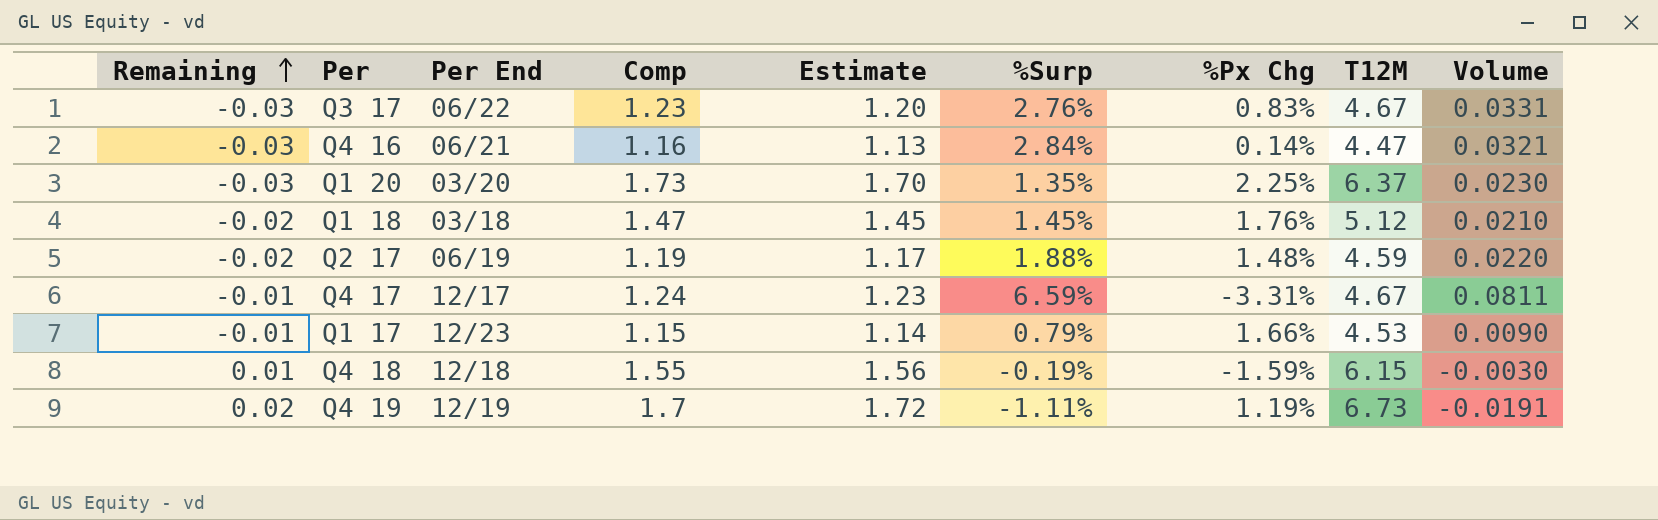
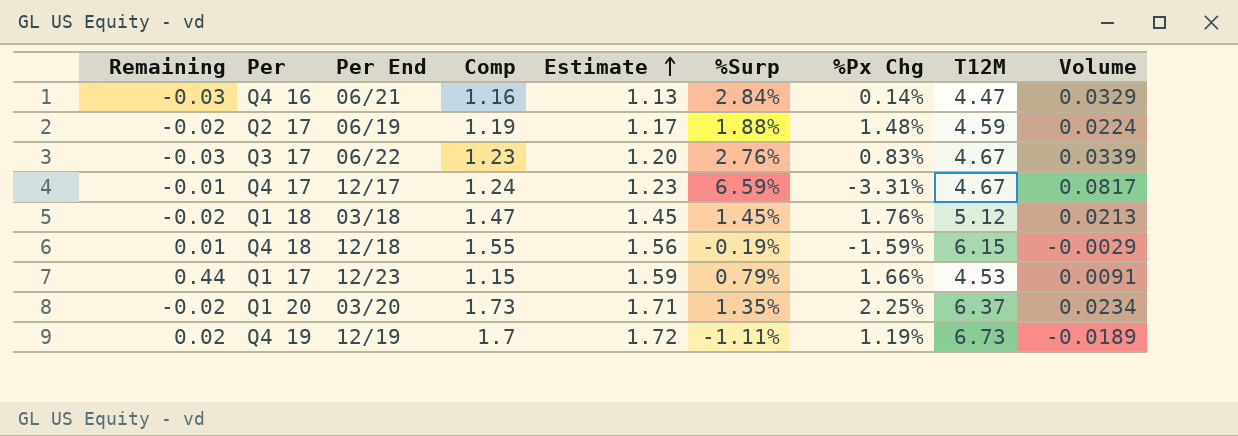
row order: Remaining ascending -> Estimate ascending
column Volume | formula: [Estimate] * [%Surp] -> [Comp] * [%Surp]
Q1 17 | Remaining: -0.01 -> 0.44
Q1 17 | Estimate: 1.14 -> 1.59
Q1 20 | Remaining: -0.03 -> -0.02
Q1 20 | Estimate: 1.70 -> 1.71

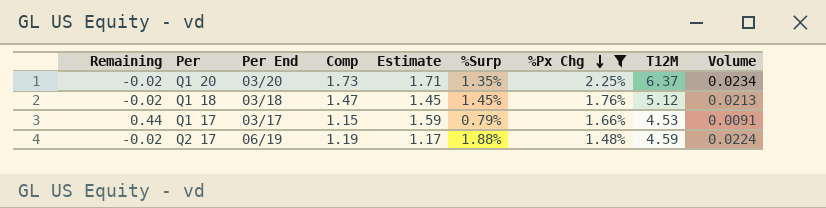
filter: none -> %Px Chg >= 1.48%
row order: Estimate ascending -> %Px Chg descending
Q1 17 | Per End: 12/23 -> 03/17

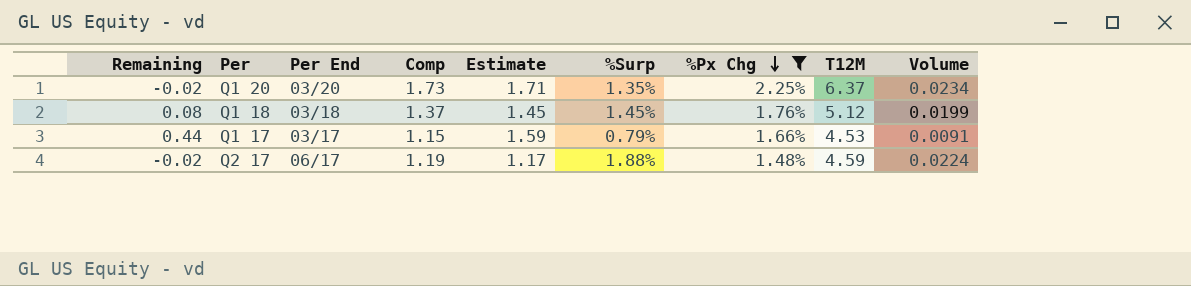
Q1 18 | Remaining: -0.02 -> 0.08
Q1 18 | Comp: 1.47 -> 1.37
Q1 18 | Volume: 0.0213 -> 0.0199
Q2 17 | Per End: 06/19 -> 06/17

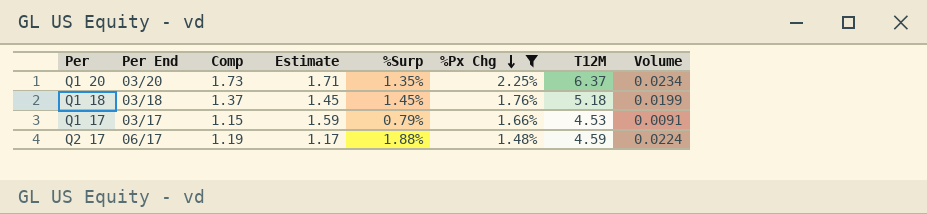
column Remaining | formula: [Estimate] - [Comp] -> none
Q1 18 | T12M: 5.12 -> 5.18

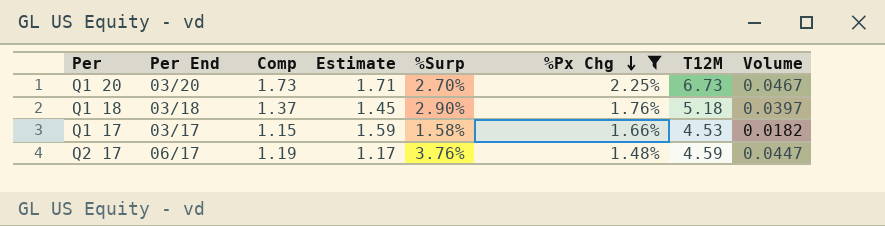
Q1 20 | %Surp: 1.35% -> 2.70%
Q1 20 | T12M: 6.37 -> 6.73
Q1 20 | Volume: 0.0234 -> 0.0467
Q1 18 | %Surp: 1.45% -> 2.90%
Q1 18 | Volume: 0.0199 -> 0.0397
Q1 17 | %Surp: 0.79% -> 1.58%
Q1 17 | Volume: 0.0091 -> 0.0182
Q2 17 | %Surp: 1.88% -> 3.76%
Q2 17 | Volume: 0.0224 -> 0.0447

